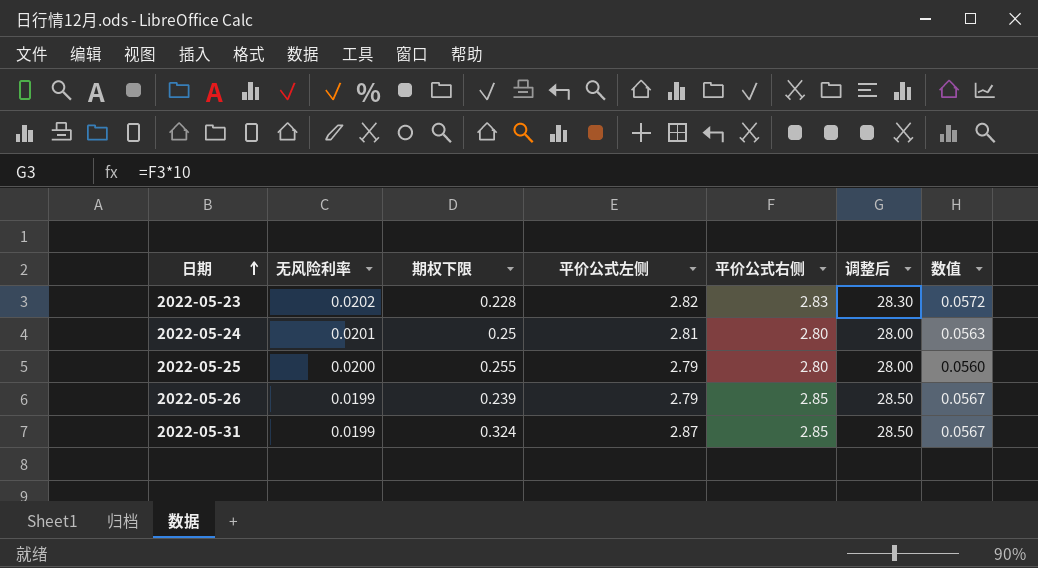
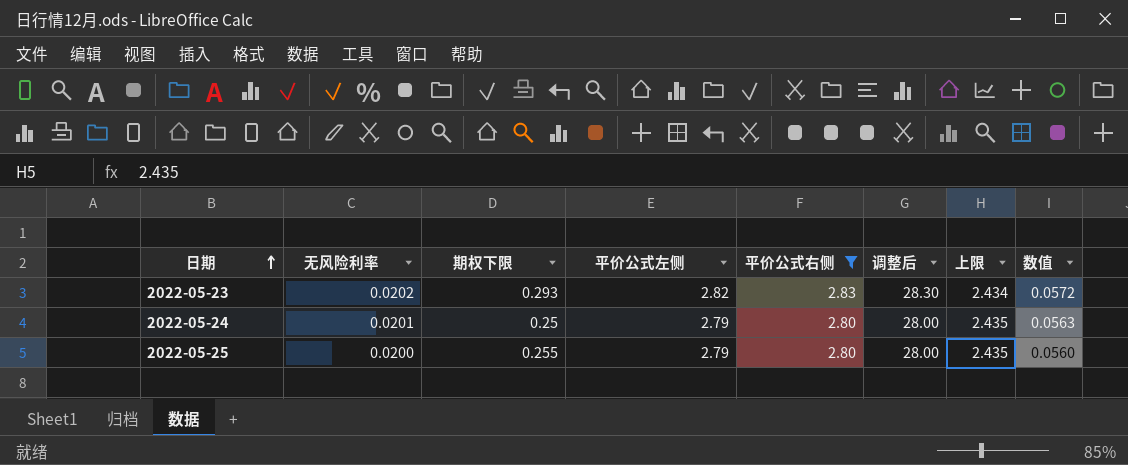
filter: none -> 平价公式右侧 != 2.85
column 上限 | position: none -> 7
2022-05-23 | 期权下限: 0.228 -> 0.293
2022-05-24 | 平价公式左侧: 2.81 -> 2.79

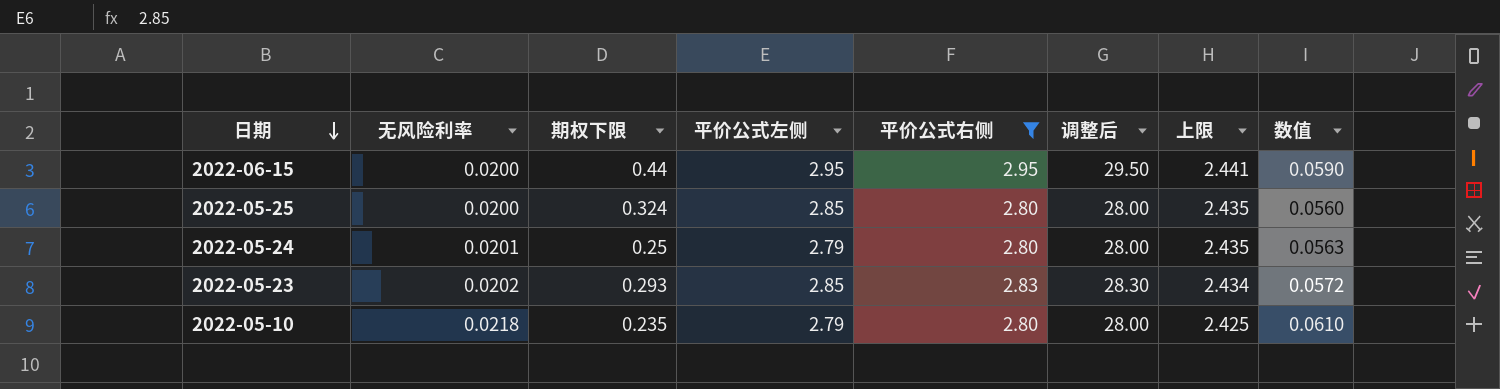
row order: 日期 ascending -> 日期 descending
row 2022-06-15: none -> 0.0200 | 0.44 | 2.95 | 2.95 | 29.50 | 2.441 | 0.0590
2022-05-25 | 期权下限: 0.255 -> 0.324
2022-05-25 | 平价公式左侧: 2.79 -> 2.85
2022-05-23 | 平价公式左侧: 2.82 -> 2.85
row 2022-05-10: none -> 0.0218 | 0.235 | 2.79 | 2.80 | 28.00 | 2.425 | 0.0610

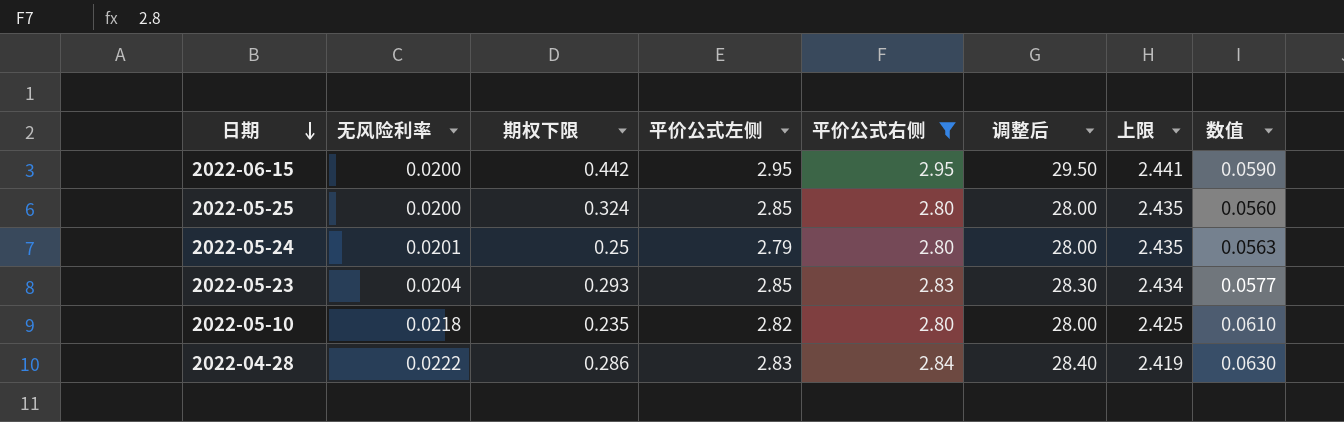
2022-06-15 | 期权下限: 0.44 -> 0.442
2022-05-23 | 无风险利率: 0.0202 -> 0.0204
2022-05-23 | 数值: 0.0572 -> 0.0577
2022-05-10 | 平价公式左侧: 2.79 -> 2.82
row 2022-04-28: none -> 0.0222 | 0.286 | 2.83 | 2.84 | 28.40 | 2.419 | 0.0630

